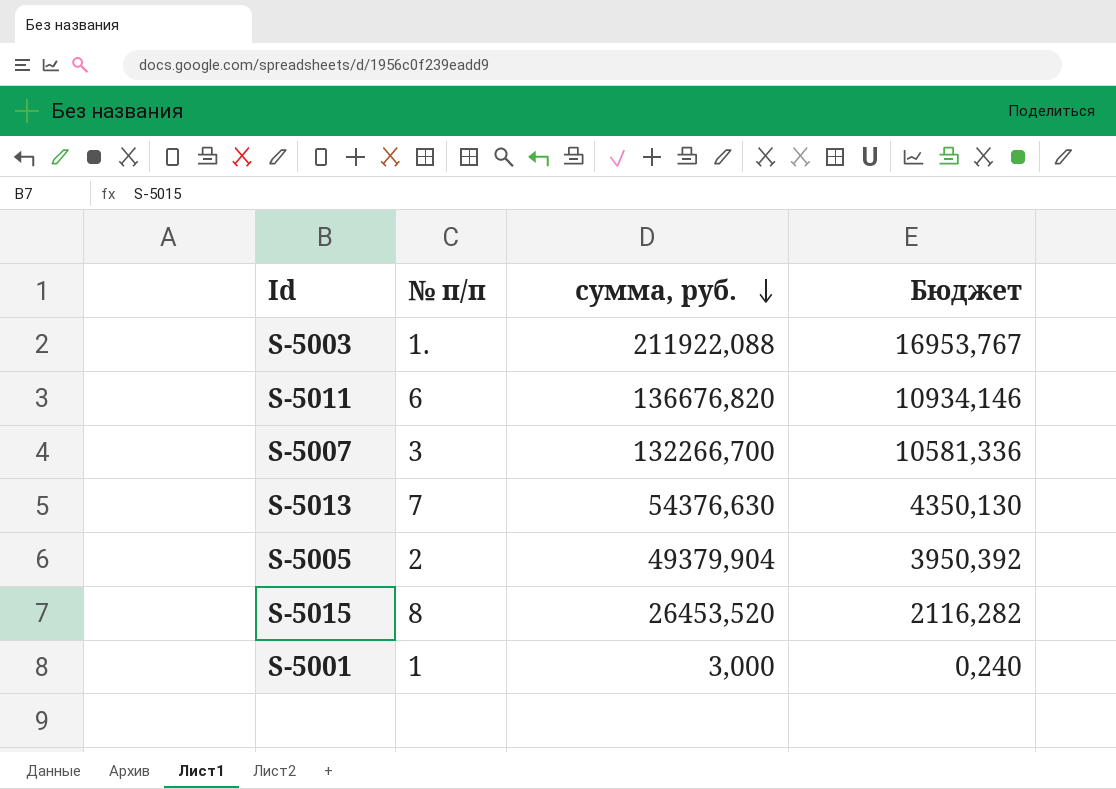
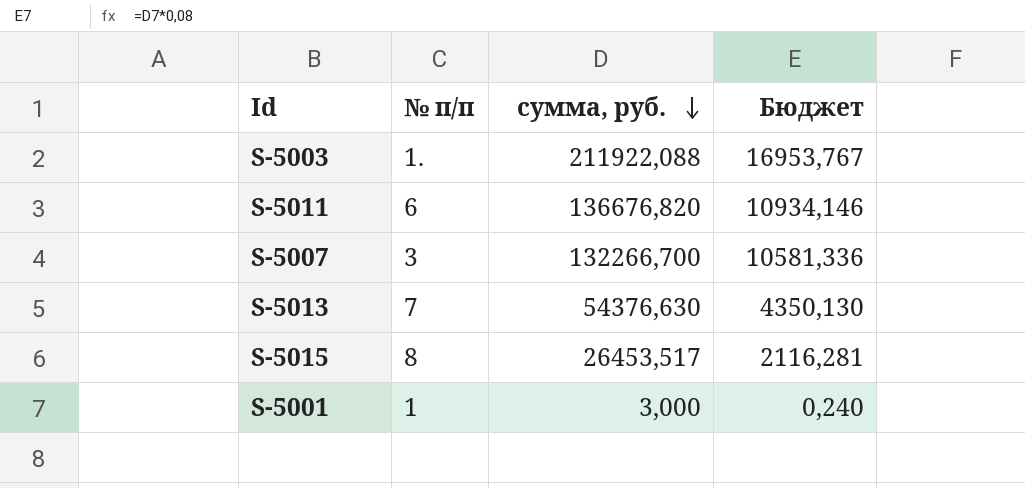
row S-5005: 2 | 49379,904 | 3950,392 -> none
S-5015 | сумма, руб.: 26453,520 -> 26453,517
S-5015 | Бюджет: 2116,282 -> 2116,281

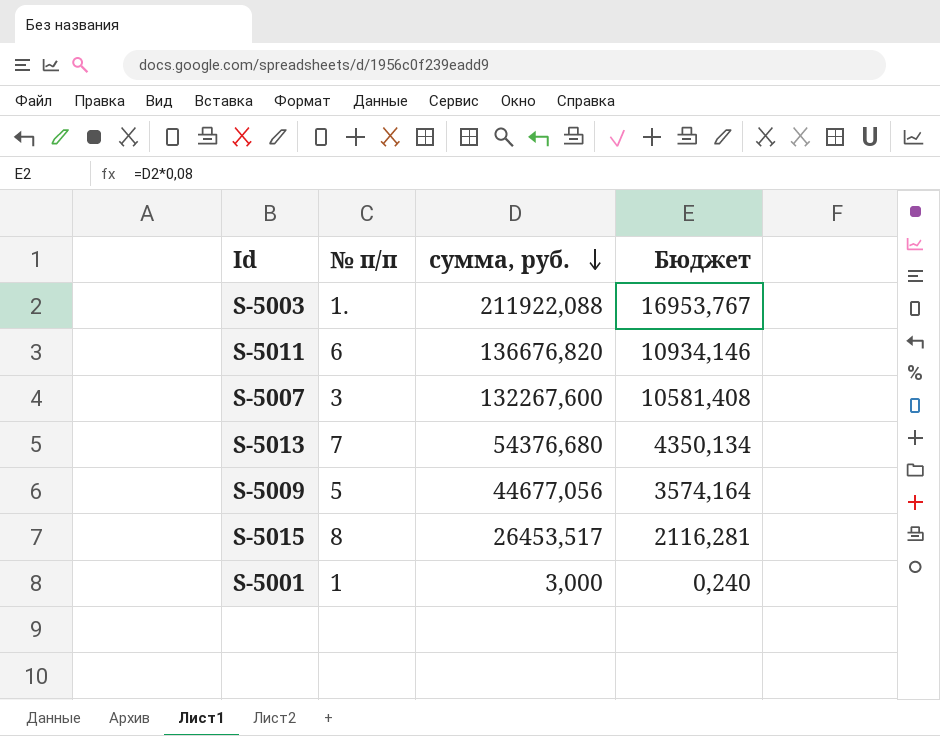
S-5007 | сумма, руб.: 132266,700 -> 132267,600
S-5007 | Бюджет: 10581,336 -> 10581,408
S-5013 | сумма, руб.: 54376,630 -> 54376,680
S-5013 | Бюджет: 4350,130 -> 4350,134
row S-5009: none -> 5 | 44677,056 | 3574,164

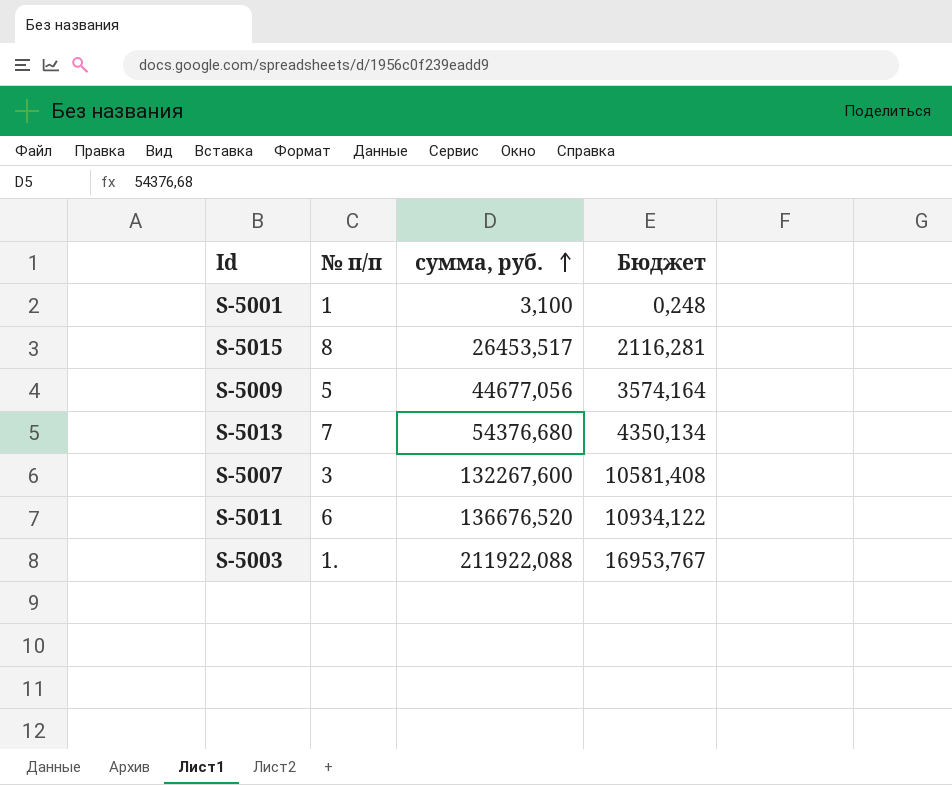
row order: сумма, руб. descending -> сумма, руб. ascending
S-5001 | сумма, руб.: 3,000 -> 3,100
S-5001 | Бюджет: 0,240 -> 0,248
S-5011 | сумма, руб.: 136676,820 -> 136676,520
S-5011 | Бюджет: 10934,146 -> 10934,122

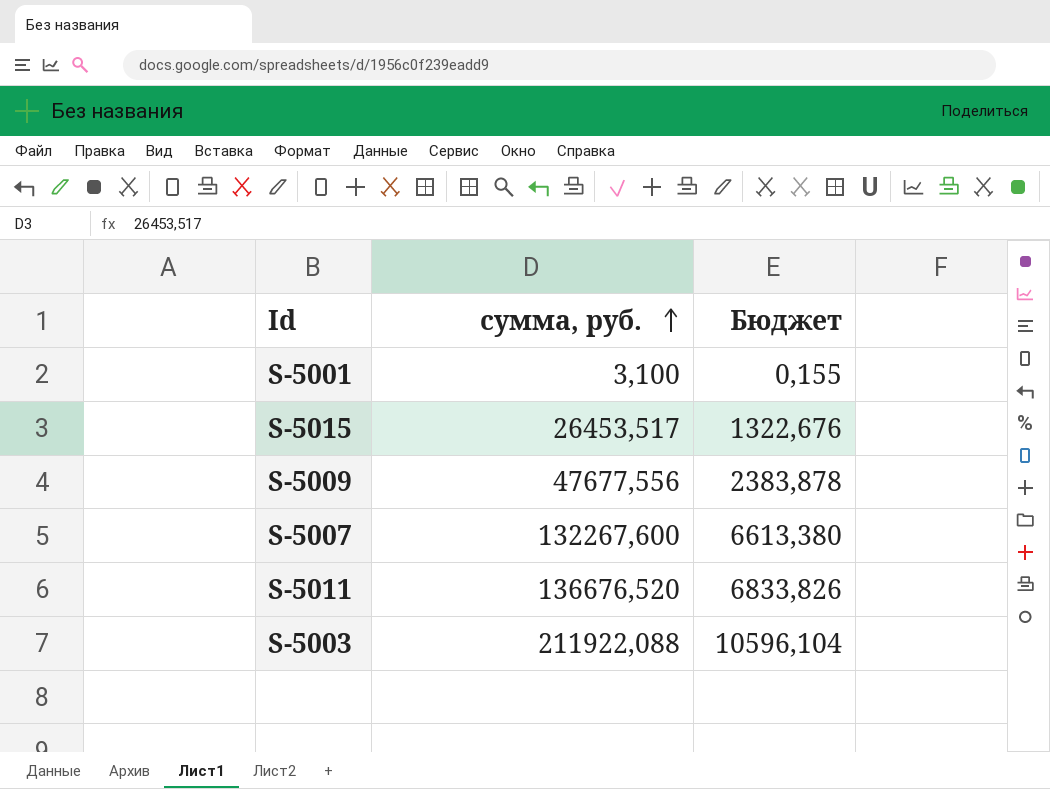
column № п/п | position: 2 -> none
column Бюджет | formula: [сумма, руб.] * 0,08 -> [сумма, руб.] * 0,05
row S-5013: 7 | 54376,680 | 4350,134 -> none
S-5009 | сумма, руб.: 44677,056 -> 47677,556

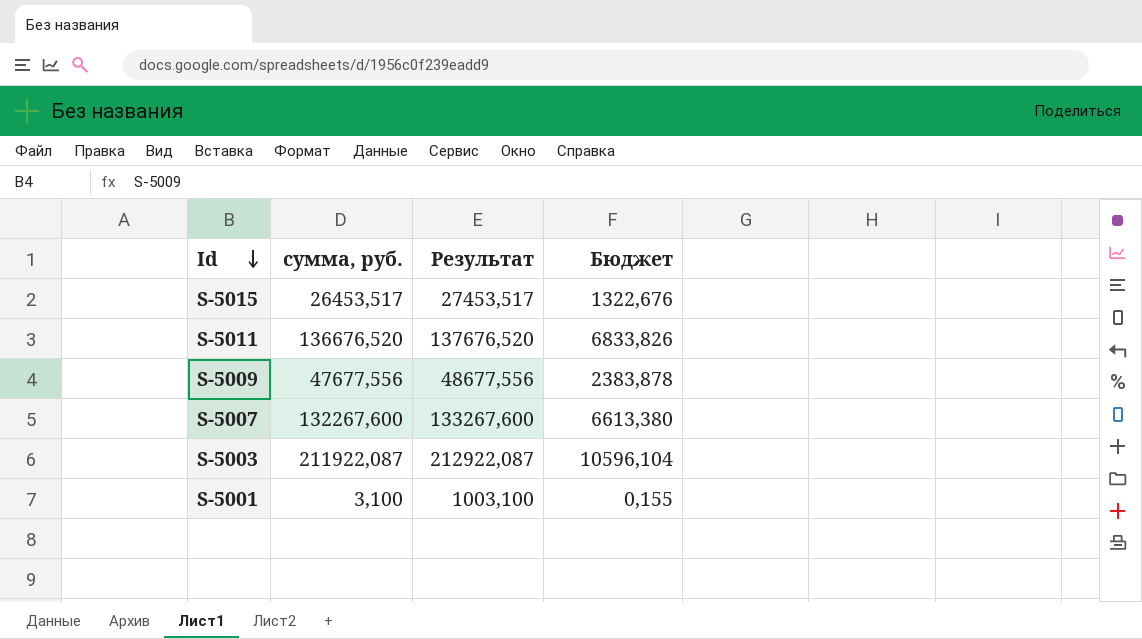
row order: сумма, руб. ascending -> Id descending
column Результат | formula: none -> [сумма, руб.] + 1000
S-5003 | сумма, руб.: 211922,088 -> 211922,087

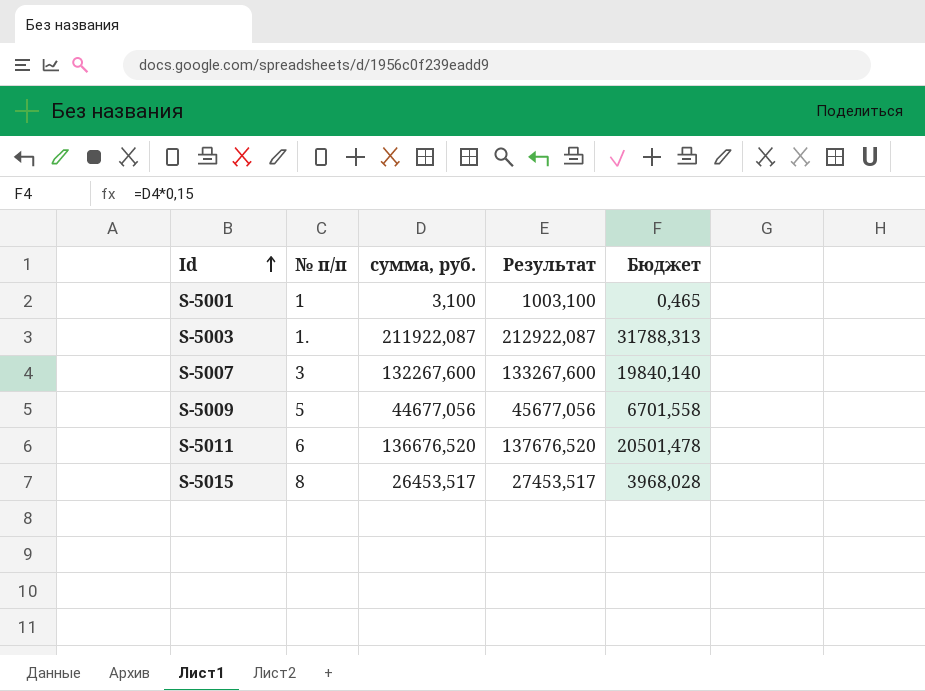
row order: Id descending -> Id ascending
column № п/п | position: none -> 2
column Бюджет | formula: [сумма, руб.] * 0,05 -> [сумма, руб.] * 0,15
S-5009 | сумма, руб.: 47677,556 -> 44677,056
S-5009 | Результат: 48677,556 -> 45677,056

